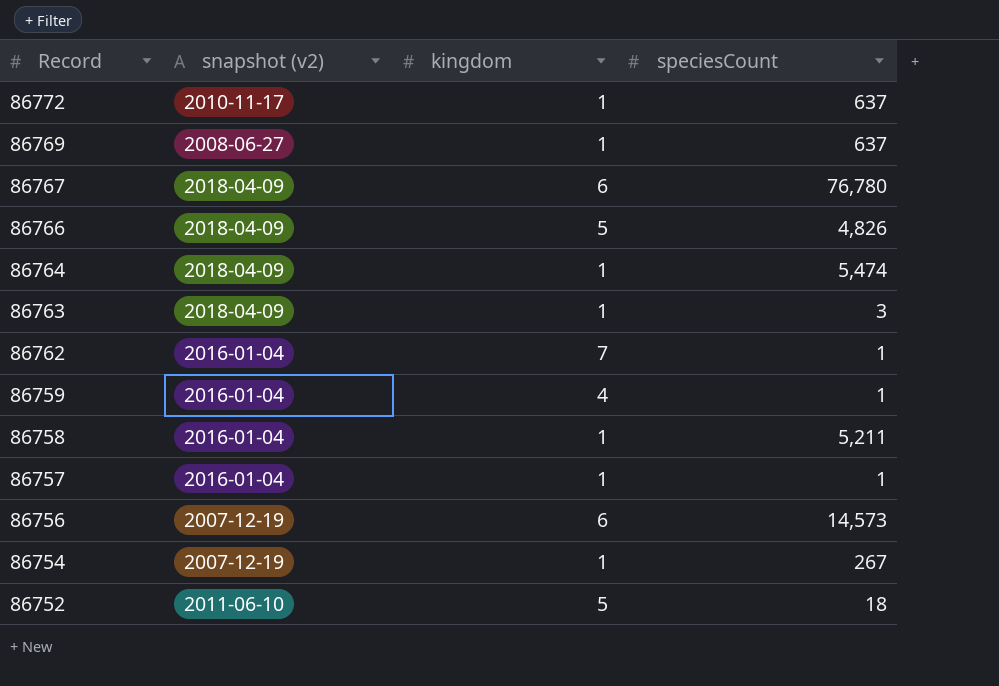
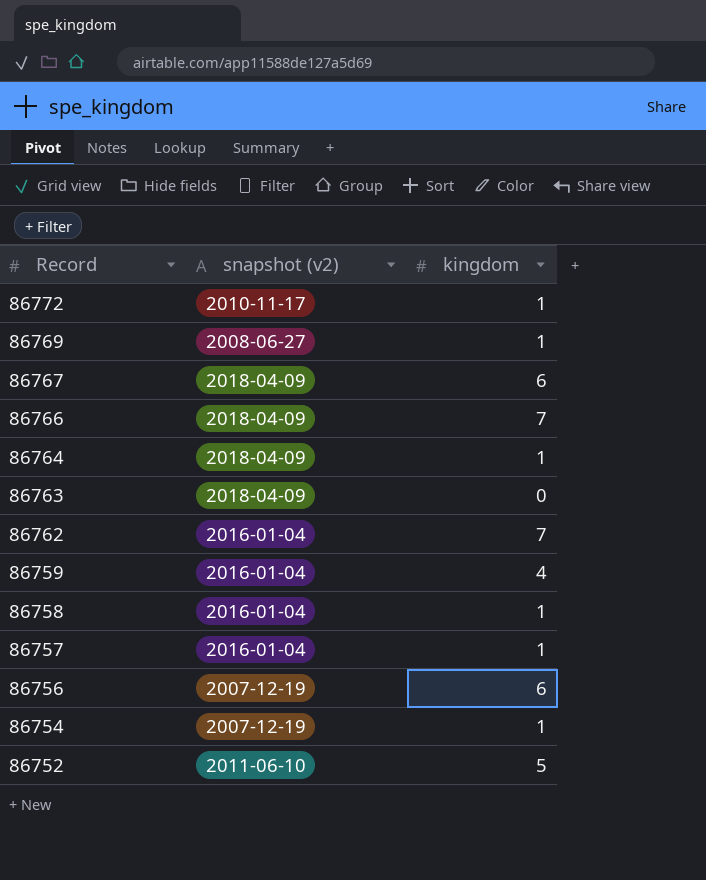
column speciesCount | position: 4 -> none
86766 | kingdom: 5 -> 7
86763 | kingdom: 1 -> 0

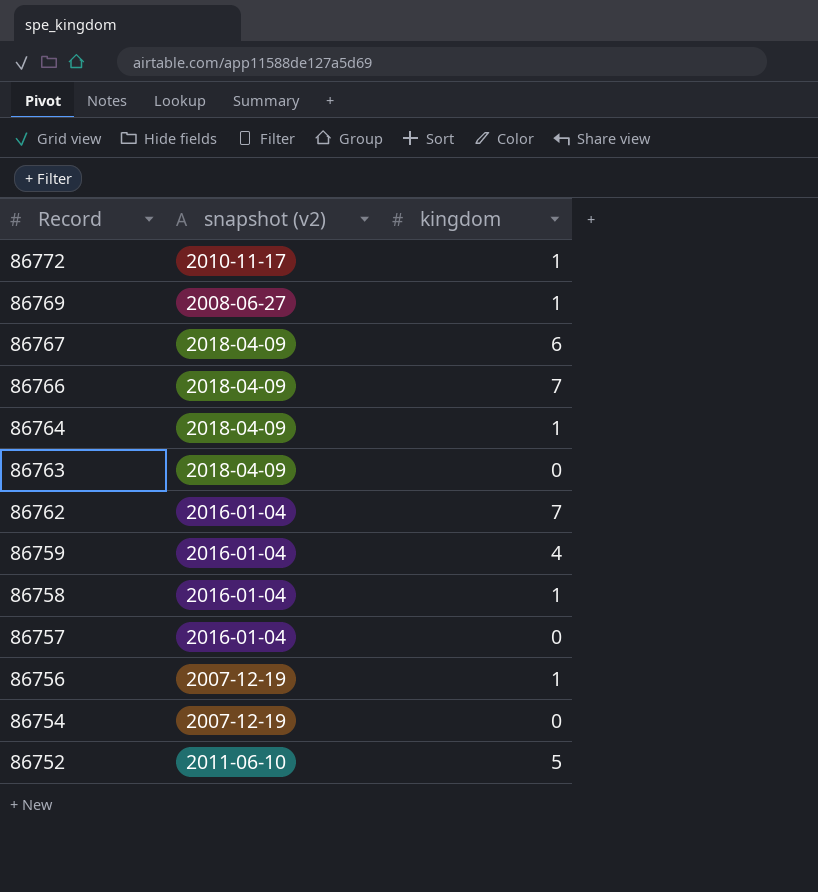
86757 | kingdom: 1 -> 0
86756 | kingdom: 6 -> 1
86754 | kingdom: 1 -> 0

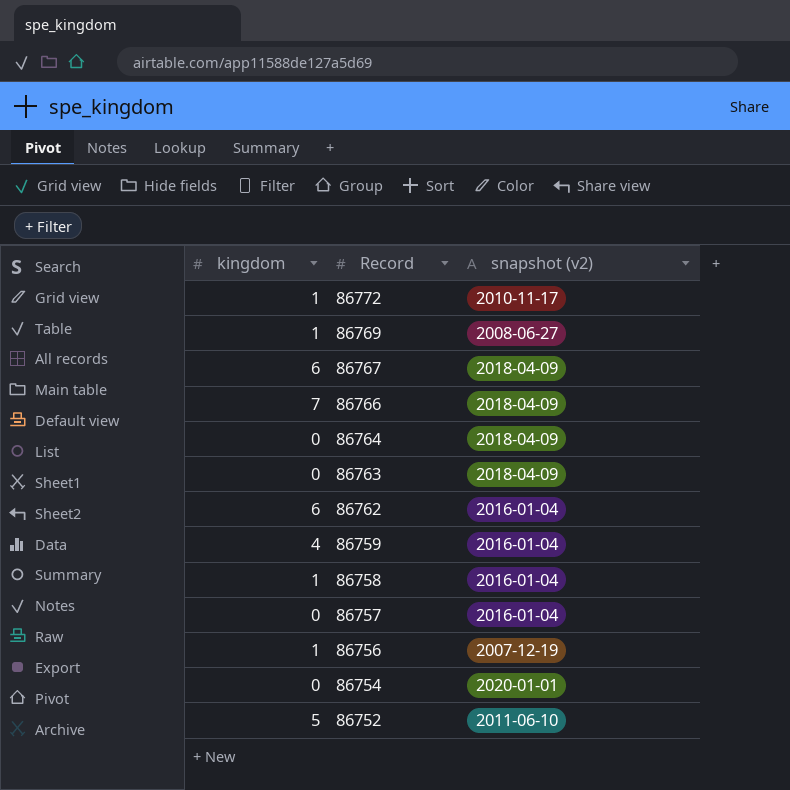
column kingdom | position: 3 -> 1
86764 | kingdom: 1 -> 0
86762 | kingdom: 7 -> 6
86754 | snapshot (v2): 2007-12-19 -> 2020-01-01

